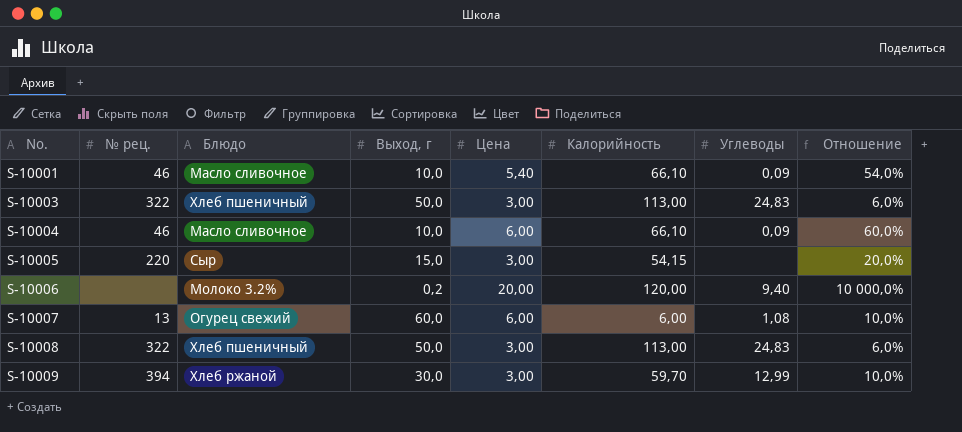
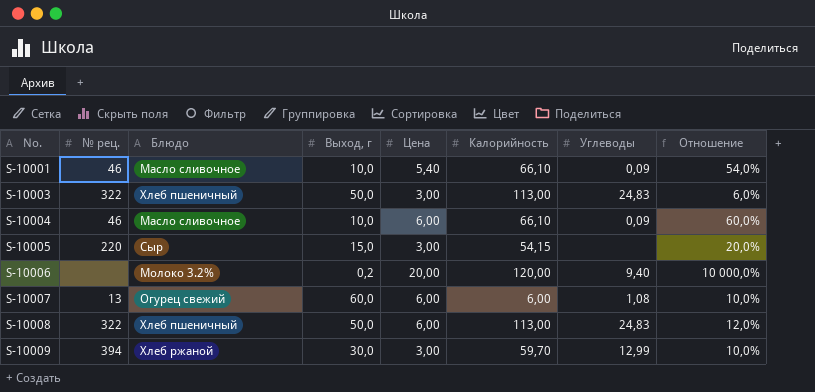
S-10008 | Цена: 3,00 -> 6,00
S-10008 | Отношение: 6,0% -> 12,0%

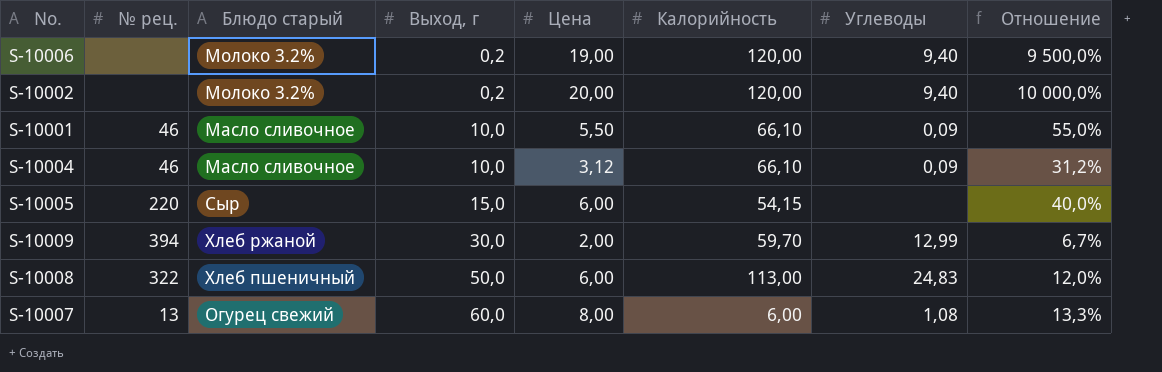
row order: No. ascending -> Выход, г ascending
column name: Блюдо -> Блюдо старый
row S-10003: 322 | Хлеб пшеничный | 50,0 | 3,00 | 113,00 | 24,83 | 6,0% -> none
S-10006 | Цена: 20,00 -> 19,00
S-10006 | Отношение: 10 000,0% -> 9 500,0%
row S-10002: none -> none | Молоко 3.2% | 0,2 | 20,00 | 120,00 | 9,40 | 10 000,0%
S-10001 | Цена: 5,40 -> 5,50
S-10001 | Отношение: 54,0% -> 55,0%
S-10004 | Цена: 6,00 -> 3,12
S-10004 | Отношение: 60,0% -> 31,2%
S-10005 | Цена: 3,00 -> 6,00
S-10005 | Отношение: 20,0% -> 40,0%
S-10009 | Цена: 3,00 -> 2,00
S-10009 | Отношение: 10,0% -> 6,7%
S-10007 | Цена: 6,00 -> 8,00
S-10007 | Отношение: 10,0% -> 13,3%

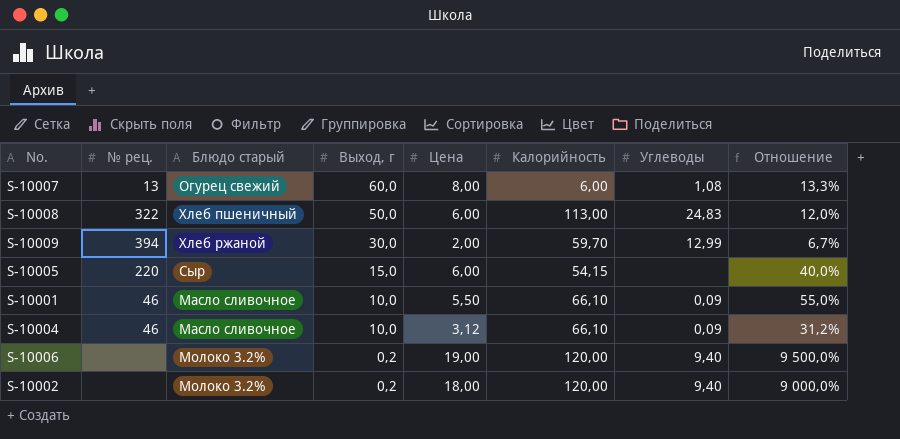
row order: Выход, г ascending -> Выход, г descending
S-10002 | Цена: 20,00 -> 18,00
S-10002 | Отношение: 10 000,0% -> 9 000,0%

